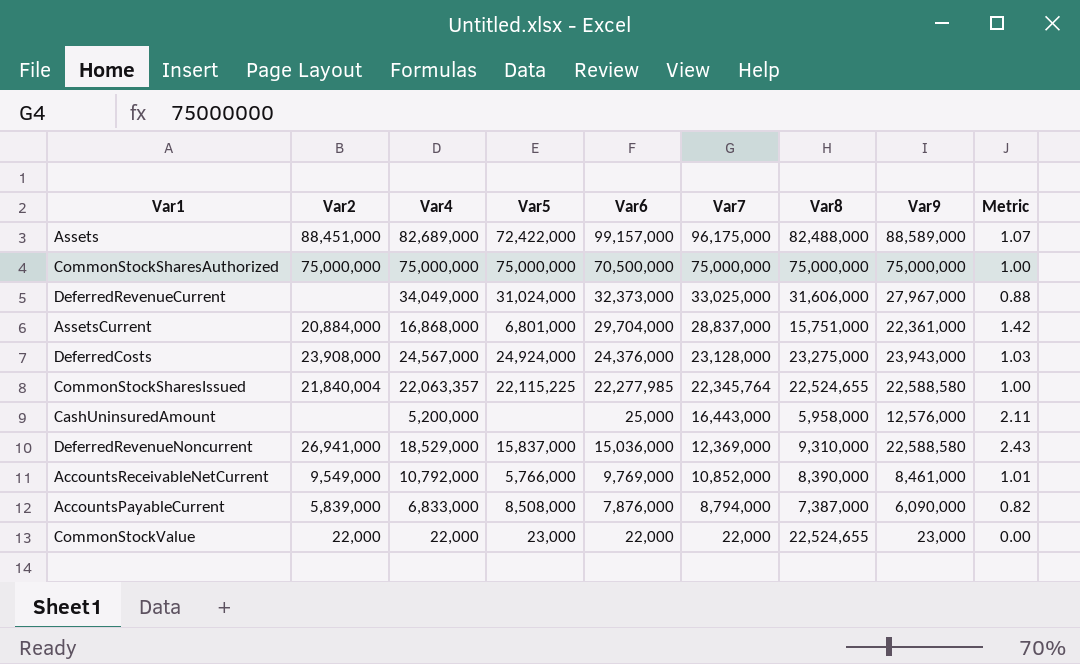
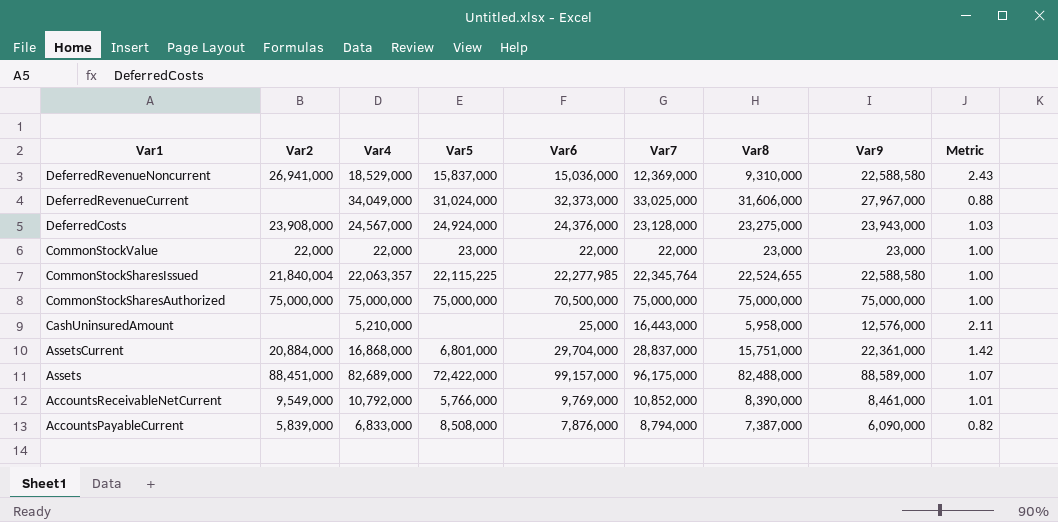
row order: Var7 descending -> Var1 descending
CommonStockValue | Var8: 22,524,655 -> 23,000
CommonStockValue | Metric: 0.00 -> 1.00
CashUninsuredAmount | Var4: 5,200,000 -> 5,210,000

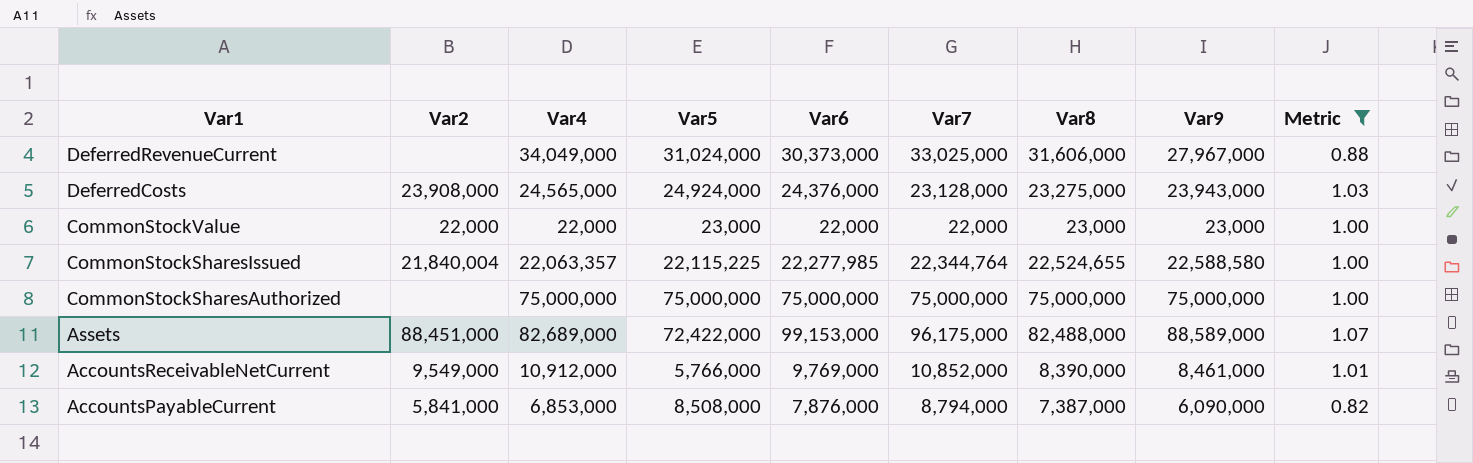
filter: none -> Metric <= 1.07
DeferredRevenueCurrent | Var6: 32,373,000 -> 30,373,000
DeferredCosts | Var4: 24,567,000 -> 24,565,000
CommonStockSharesIssued | Var7: 22,345,764 -> 22,344,764
CommonStockSharesAuthorized | Var2: 75,000,000 -> none
CommonStockSharesAuthorized | Var6: 70,500,000 -> 75,000,000
Assets | Var6: 99,157,000 -> 99,153,000
AccountsReceivableNetCurrent | Var4: 10,792,000 -> 10,912,000
AccountsPayableCurrent | Var2: 5,839,000 -> 5,841,000
AccountsPayableCurrent | Var4: 6,833,000 -> 6,853,000

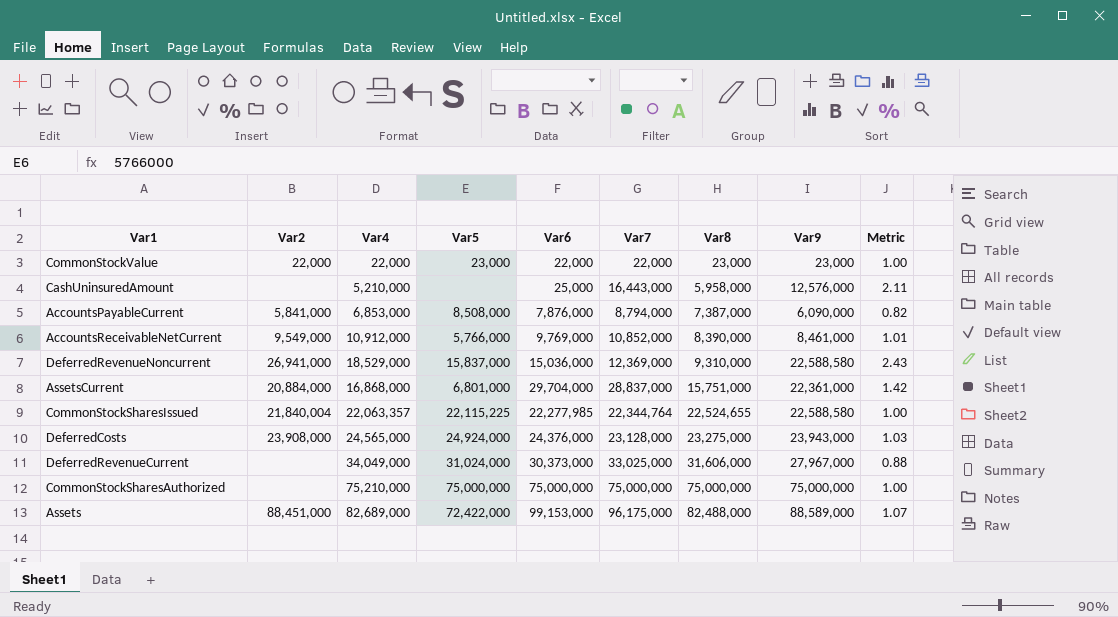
filter: Metric <= 1.07 -> none
row order: Var1 descending -> Var8 ascending
CommonStockSharesAuthorized | Var4: 75,000,000 -> 75,210,000

